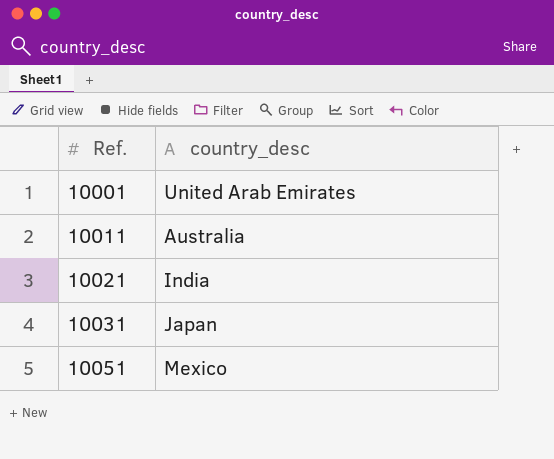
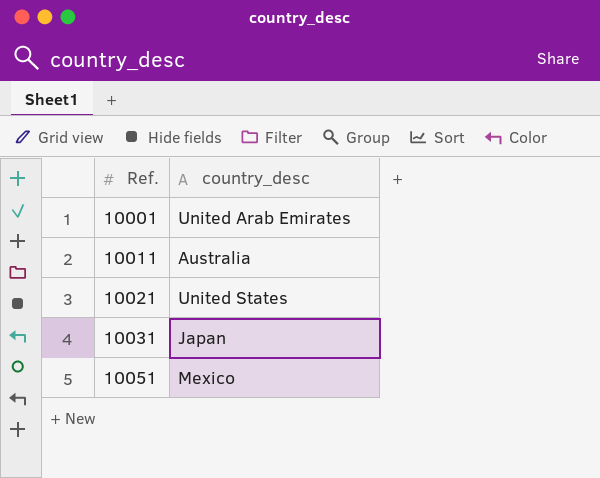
10021 | country_desc: India -> United States

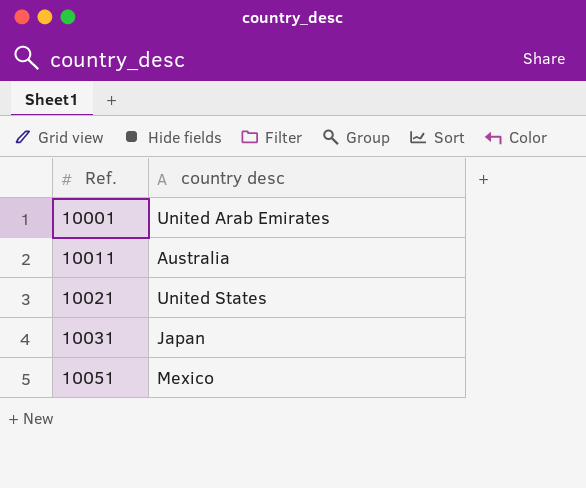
column name: country_desc -> country desc

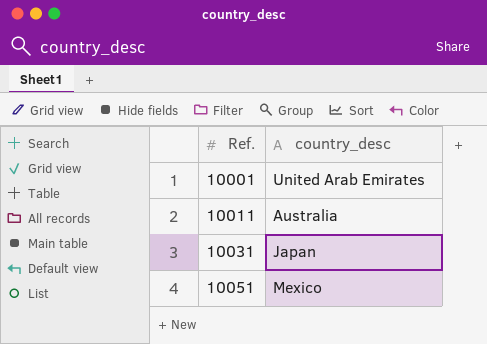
column name: country desc -> country_desc
row 10021: United States -> none

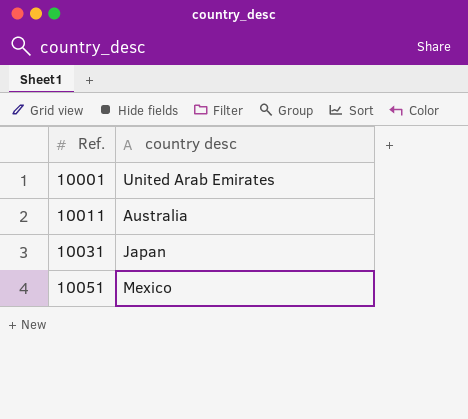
column name: country_desc -> country desc

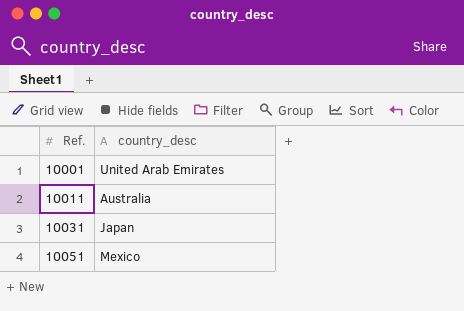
column name: country desc -> country_desc

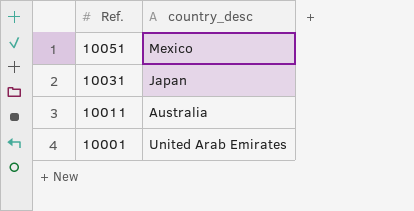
row order: Ref. ascending -> Ref. descending

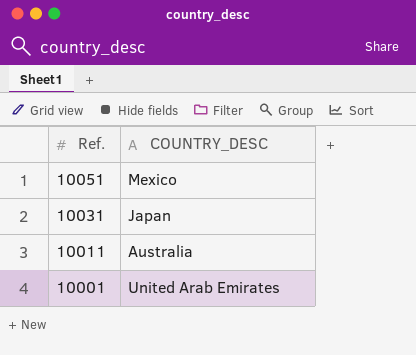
column name: country_desc -> COUNTRY_DESC

